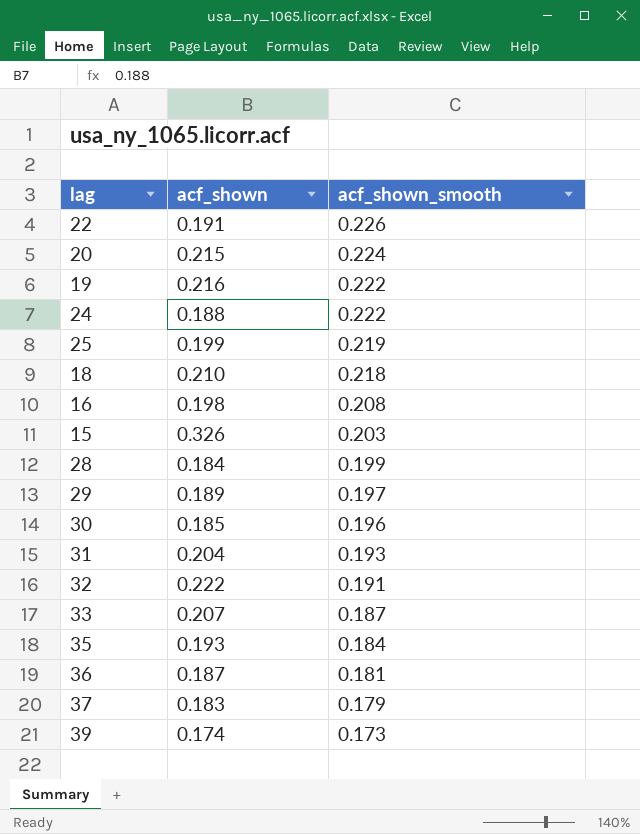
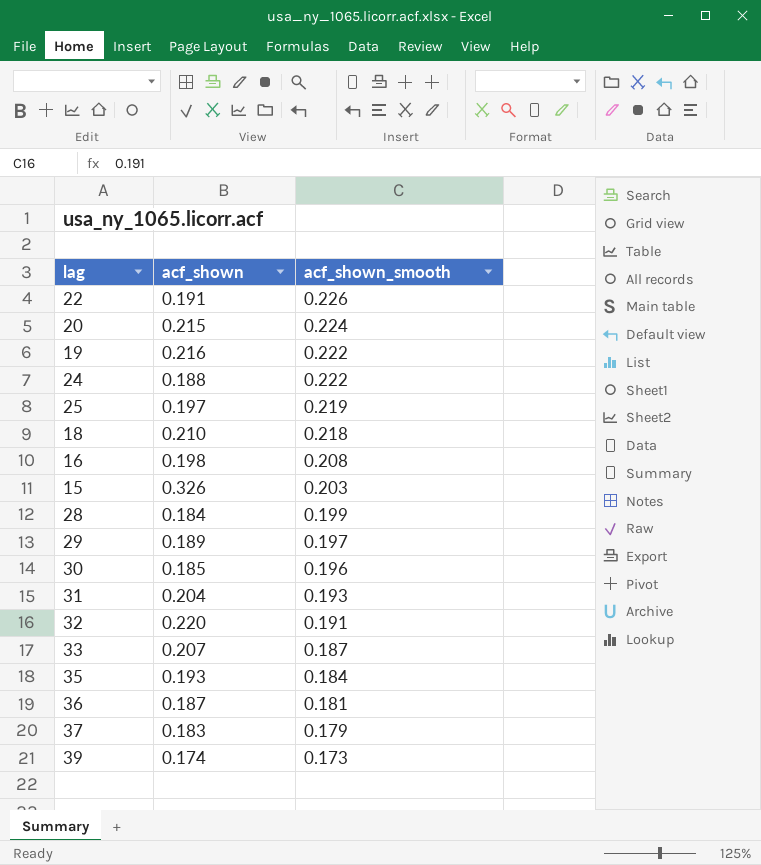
25 | acf_shown: 0.199 -> 0.197
32 | acf_shown: 0.222 -> 0.220

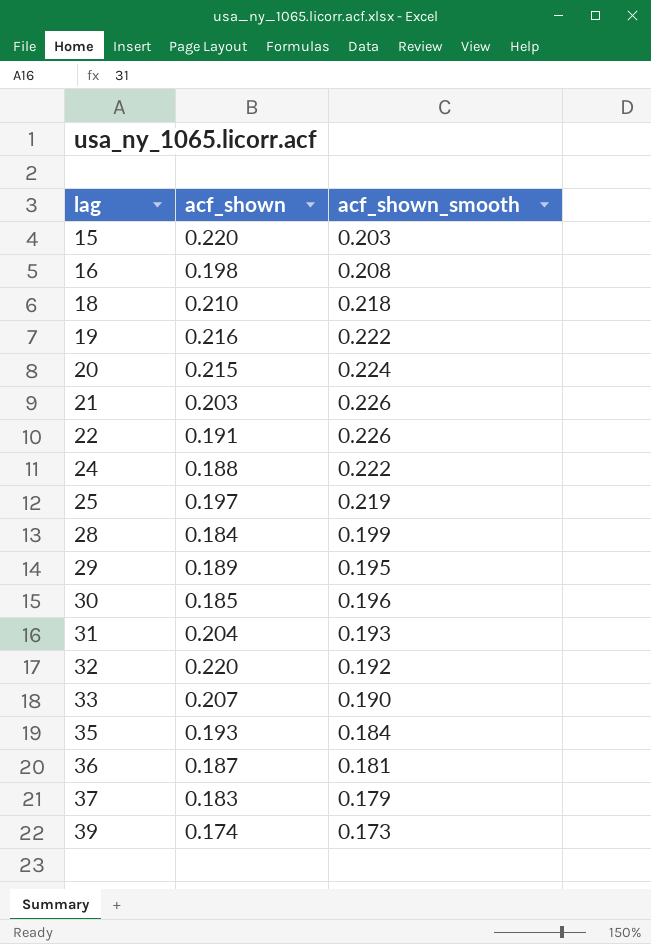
row order: acf_shown_smooth descending -> lag ascending
15 | acf_shown: 0.326 -> 0.220
row 21: none -> 0.203 | 0.226
29 | acf_shown_smooth: 0.197 -> 0.195
32 | acf_shown_smooth: 0.191 -> 0.192
33 | acf_shown_smooth: 0.187 -> 0.190

